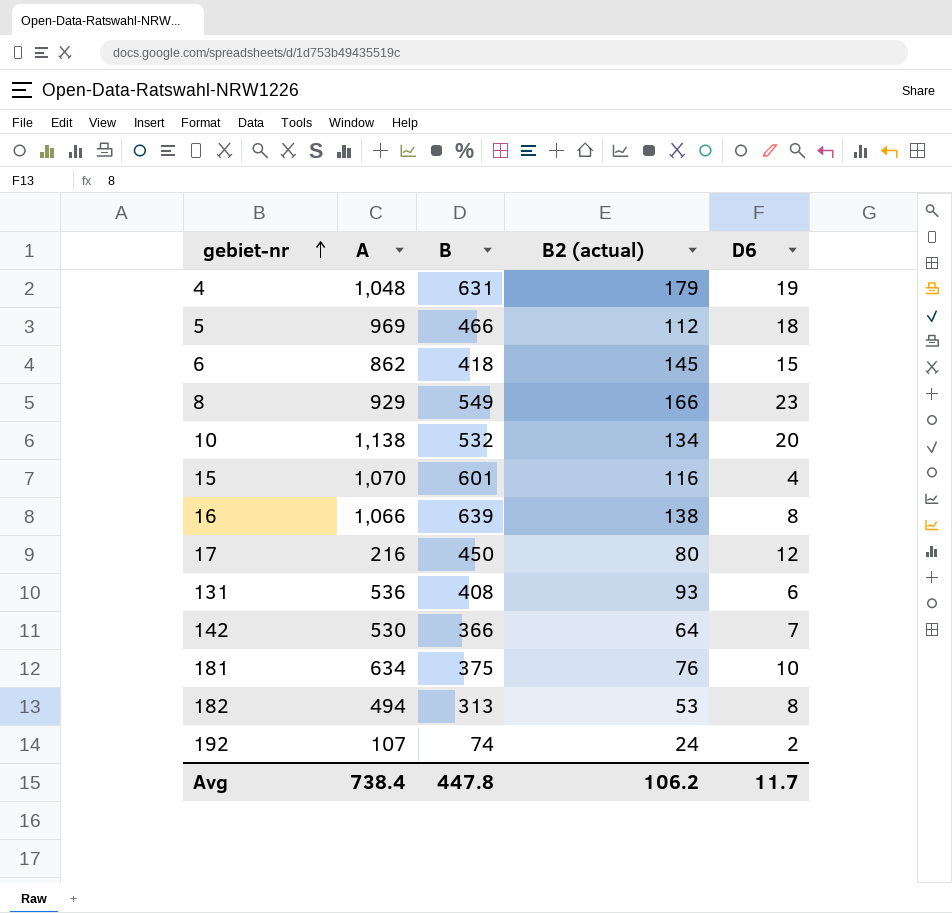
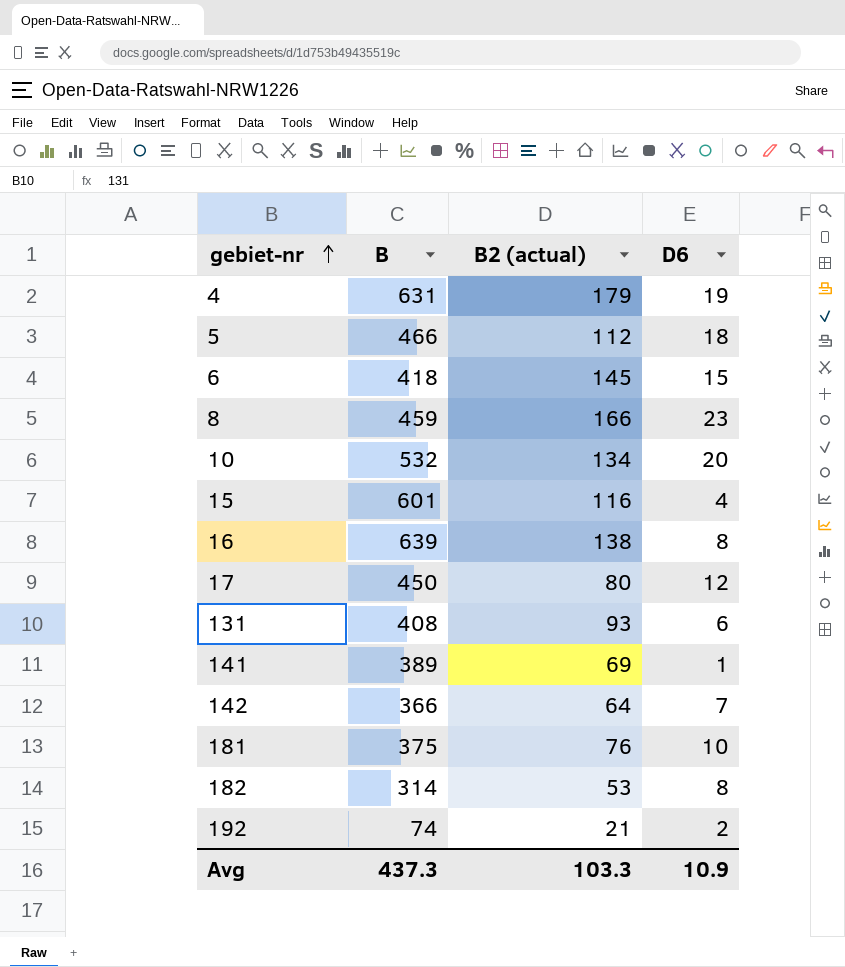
column A | position: 2 -> none
8 | B: 549 -> 459
row 141: none -> 389 | 69 | 1
182 | B: 313 -> 314
192 | B2 (actual): 24 -> 21
Avg | B: 447.8 -> 437.3
Avg | B2 (actual): 106.2 -> 103.3
Avg | D6: 11.7 -> 10.9

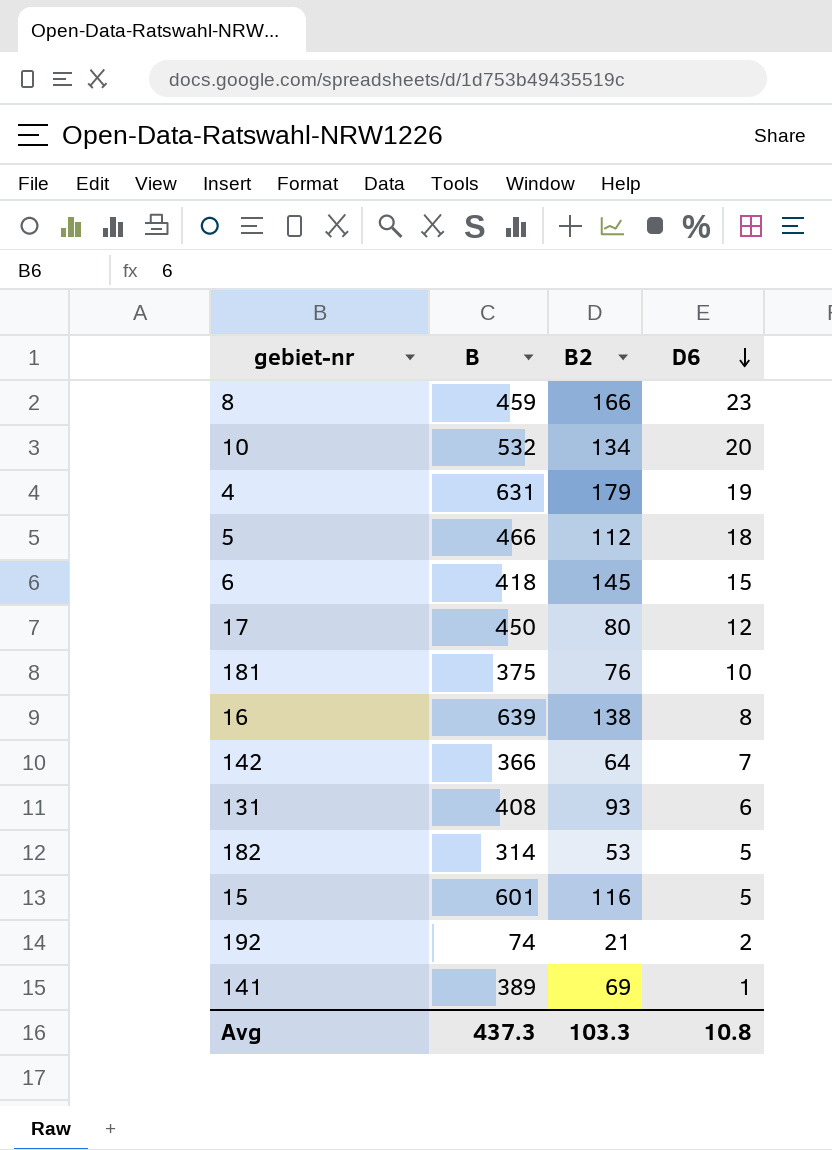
row order: gebiet-nr ascending -> D6 descending
column name: B2 (actual) -> B2
182 | D6: 8 -> 5
15 | D6: 4 -> 5
Avg | D6: 10.9 -> 10.8

